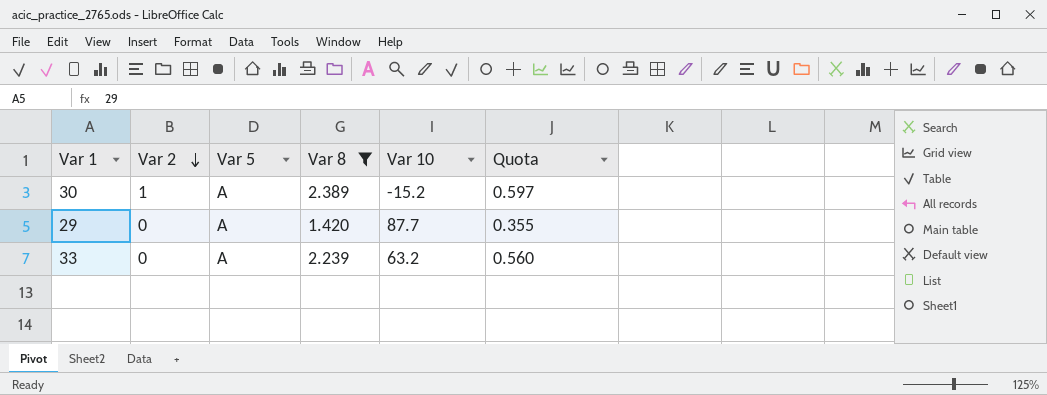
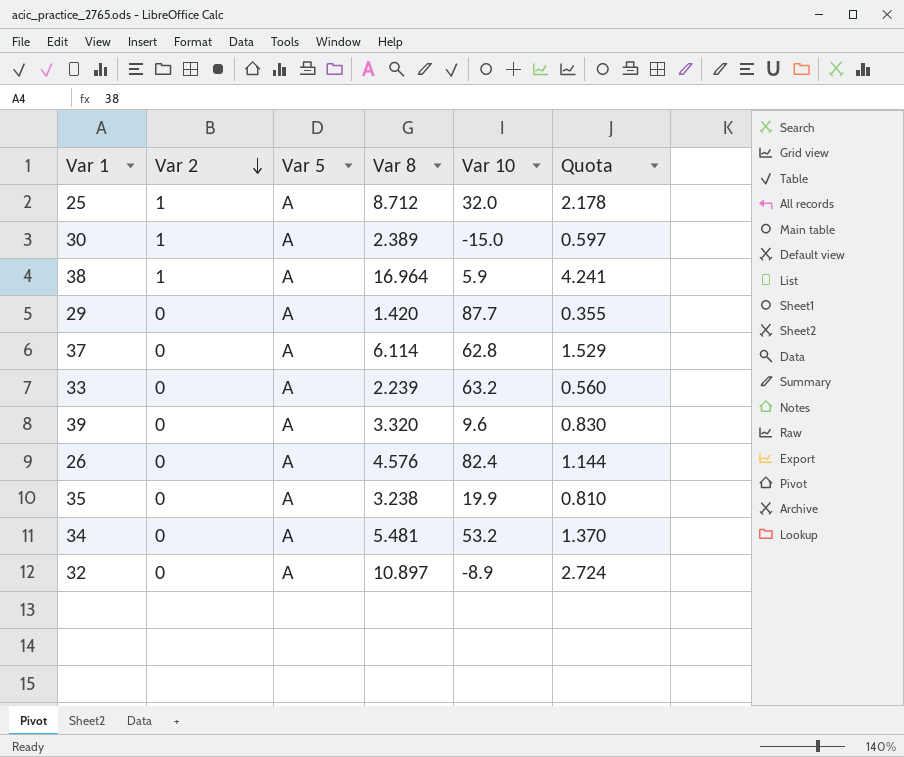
filter: Var 8 <= 2.389 -> none
30 | Var 10: -15.2 -> -15.0

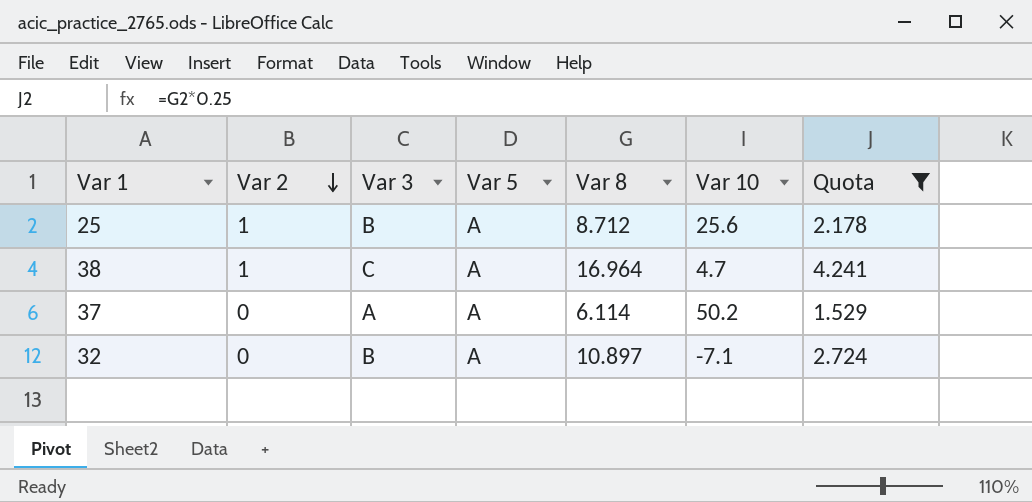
filter: none -> Quota >= 1.529
column Var 3 | position: none -> 3
25 | Var 10: 32.0 -> 25.6
38 | Var 10: 5.9 -> 4.7
37 | Var 10: 62.8 -> 50.2
32 | Var 10: -8.9 -> -7.1

